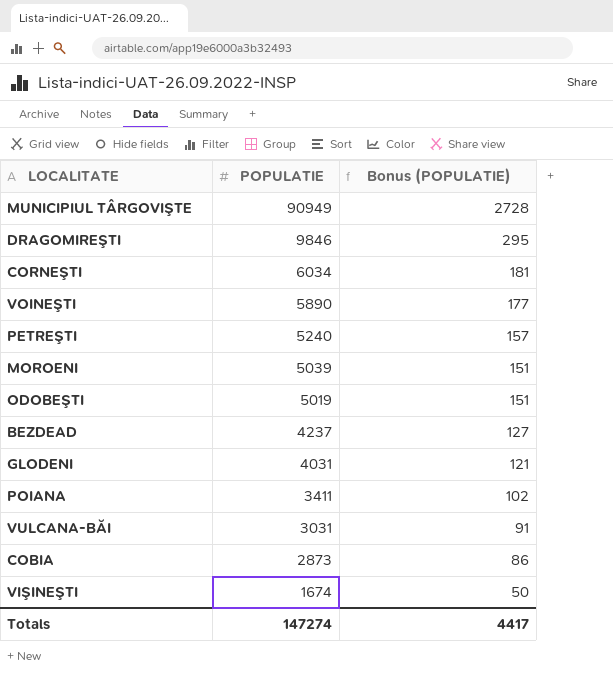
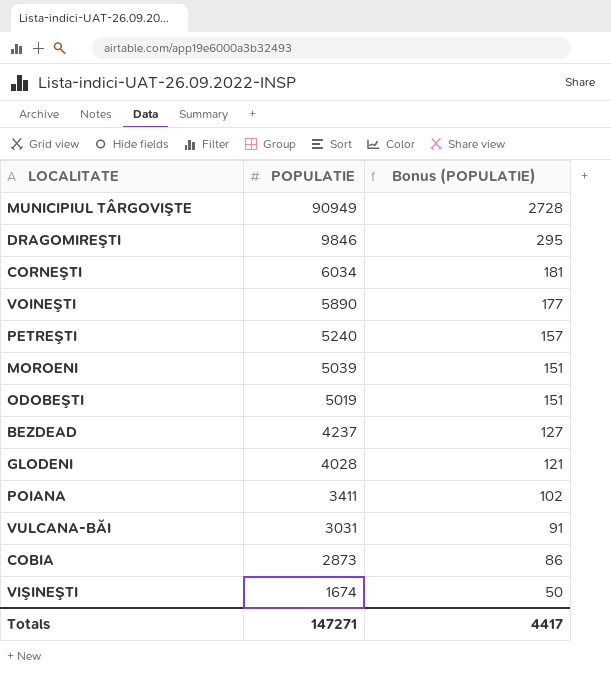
GLODENI | POPULATIE: 4031 -> 4028
Totals | POPULATIE: 147274 -> 147271

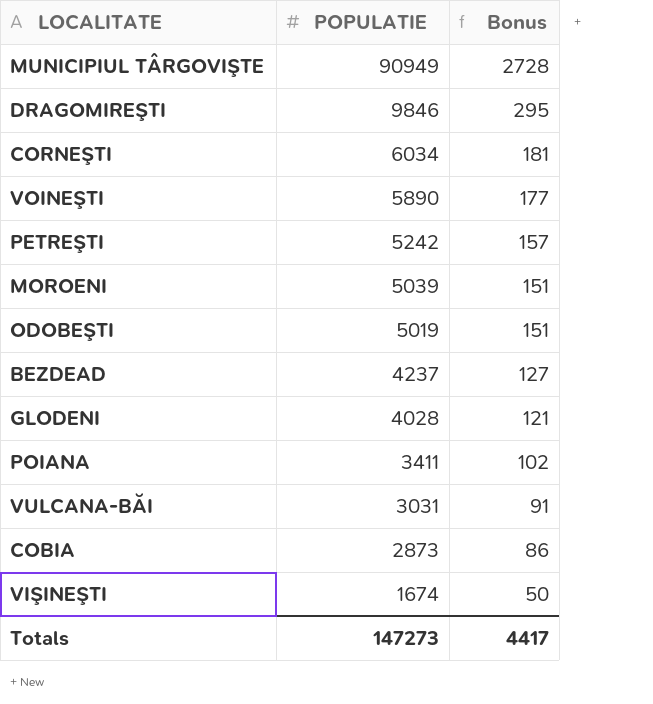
column name: Bonus (POPULATIE) -> Bonus
PETREŞTI | POPULATIE: 5240 -> 5242
Totals | POPULATIE: 147271 -> 147273

